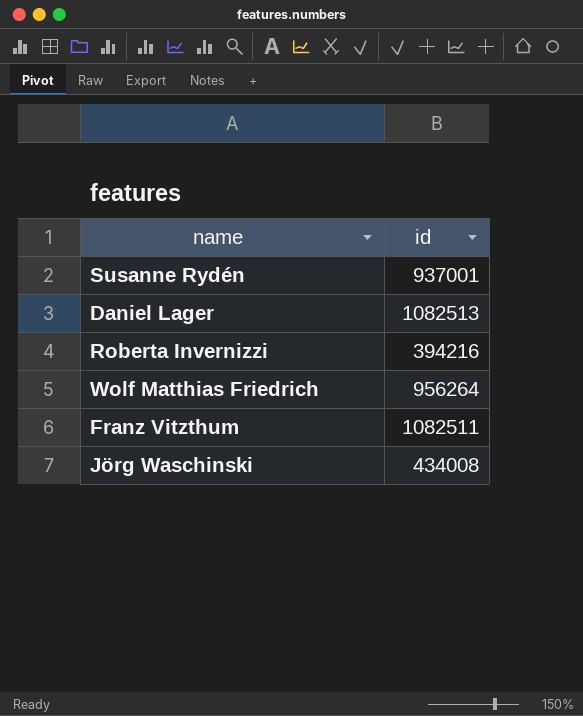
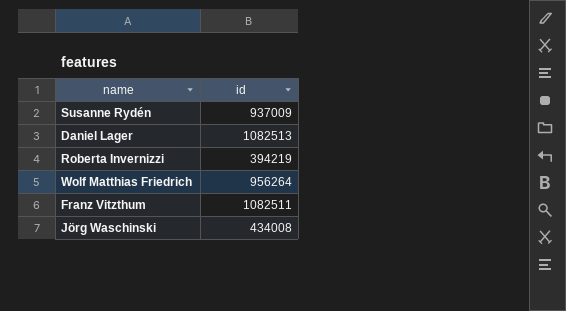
Susanne Rydén | id: 937001 -> 937009
Roberta Invernizzi | id: 394216 -> 394219

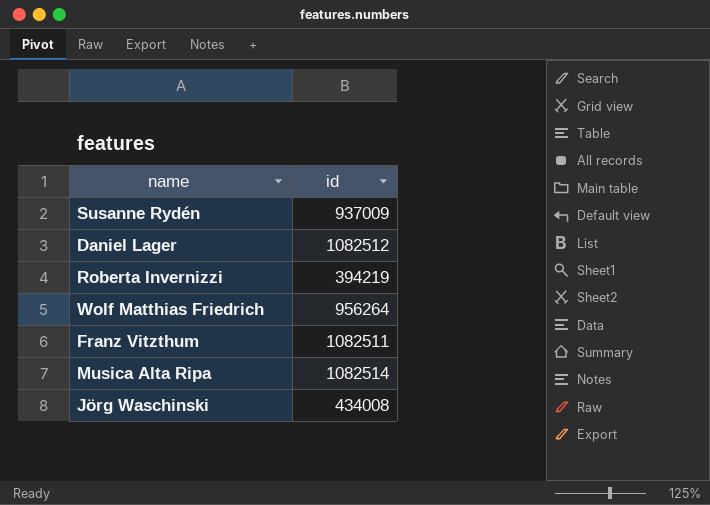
Daniel Lager | id: 1082513 -> 1082512
row Musica Alta Ripa: none -> 1082514

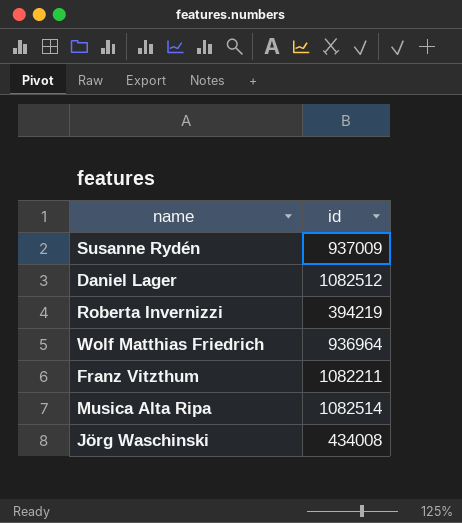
Wolf Matthias Friedrich | id: 956264 -> 936964
Franz Vitzthum | id: 1082511 -> 1082211

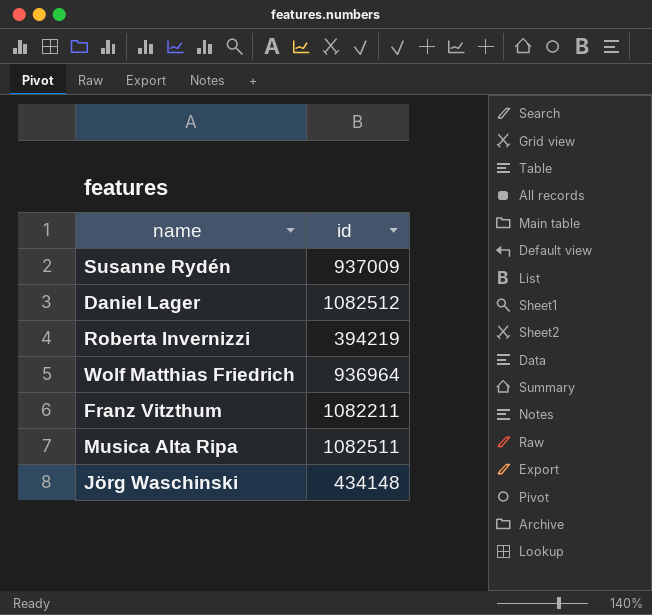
Musica Alta Ripa | id: 1082514 -> 1082511
Jörg Waschinski | id: 434008 -> 434148

